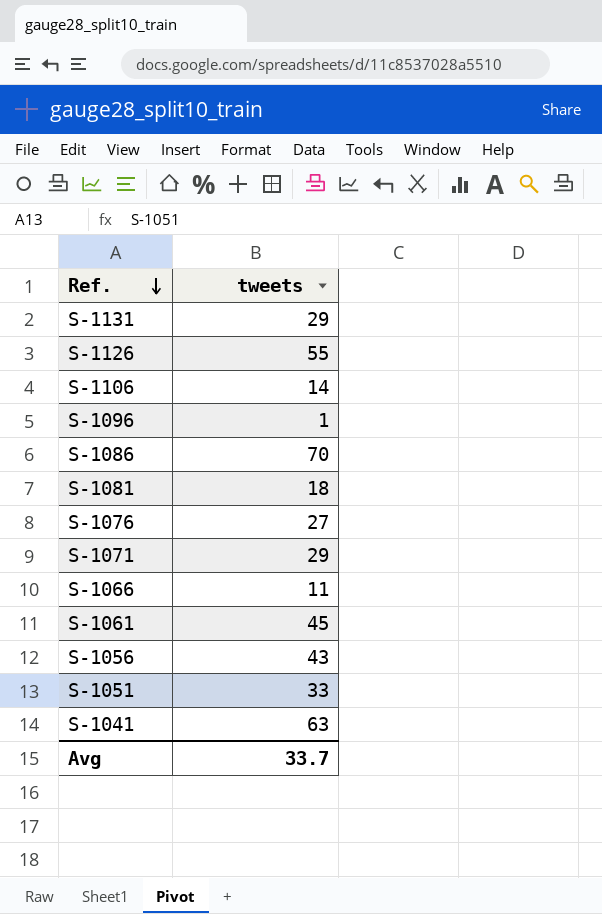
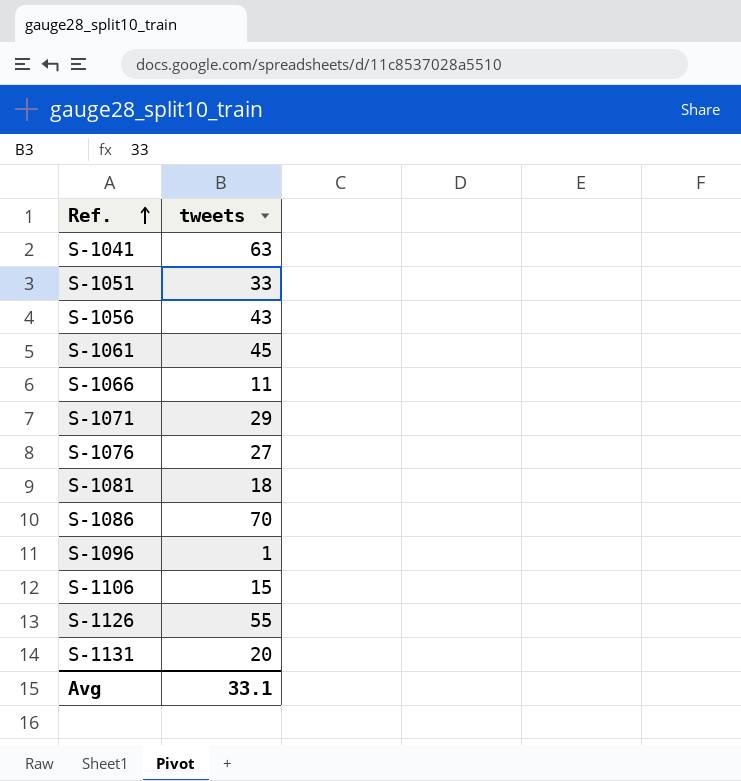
row order: Ref. descending -> Ref. ascending
S-1106 | tweets: 14 -> 15
S-1131 | tweets: 29 -> 20
Avg | tweets: 33.7 -> 33.1

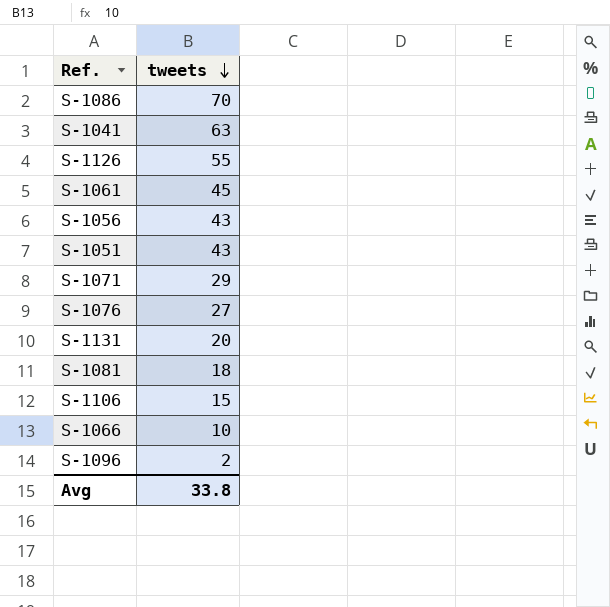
row order: Ref. ascending -> tweets descending
S-1051 | tweets: 33 -> 43
S-1066 | tweets: 11 -> 10
S-1096 | tweets: 1 -> 2
Avg | tweets: 33.1 -> 33.8

